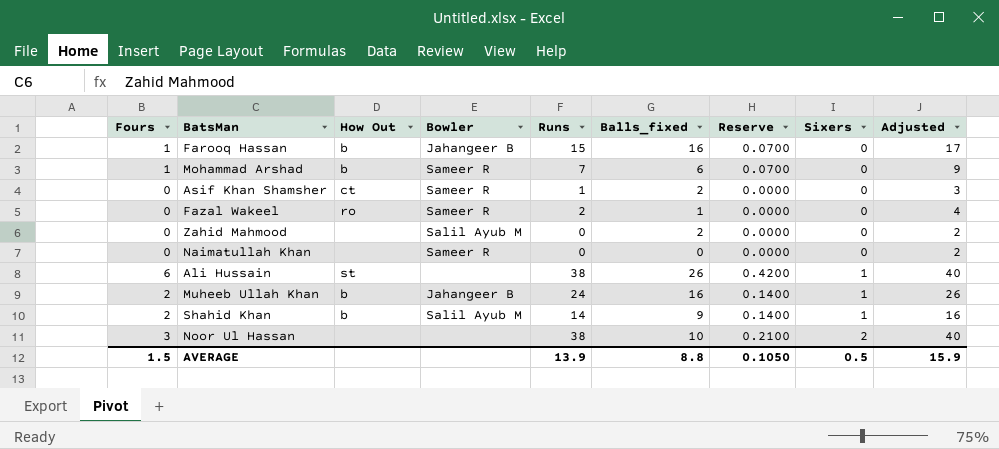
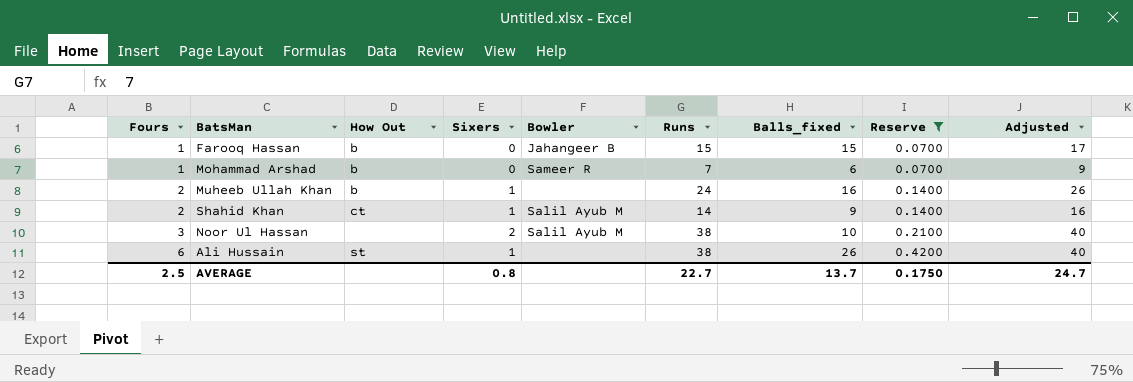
filter: none -> Reserve != 0.0000
row order: Sixers ascending -> Fours ascending
column Sixers | position: 8 -> 4
Farooq Hassan | Balls_fixed: 16 -> 15
Muheeb Ullah Khan | Bowler: Jahangeer B -> none
Shahid Khan | How Out: b -> ct
Noor Ul Hassan | Bowler: none -> Salil Ayub M
AVERAGE | Fours: 1.5 -> 2.5
AVERAGE | Sixers: 0.5 -> 0.8
AVERAGE | Runs: 13.9 -> 22.7
AVERAGE | Balls_fixed: 8.8 -> 13.7
AVERAGE | Reserve: 0.1050 -> 0.1750
AVERAGE | Adjusted: 15.9 -> 24.7

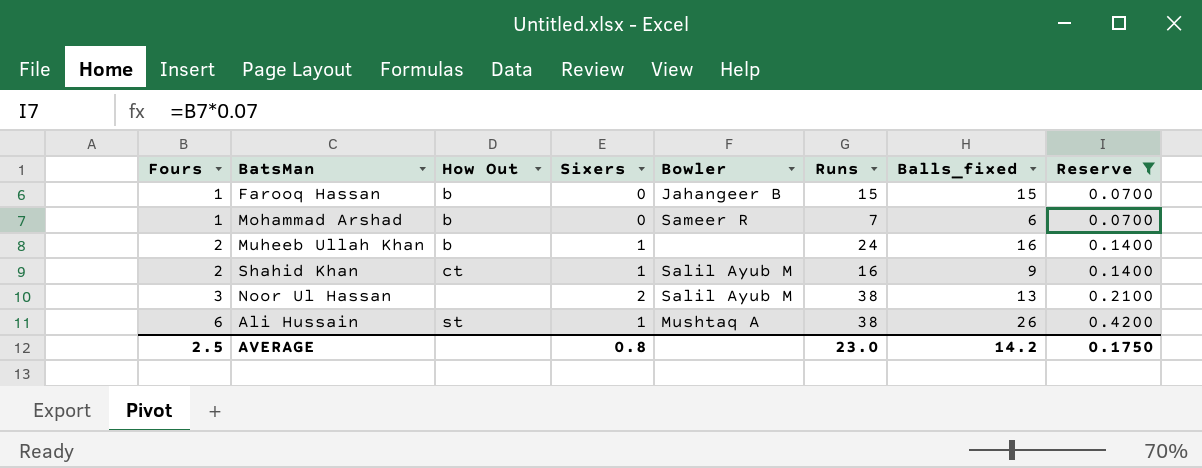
column Adjusted | formula: [Runs] + 2 -> none
Shahid Khan | Runs: 14 -> 16
Noor Ul Hassan | Balls_fixed: 10 -> 13
Ali Hussain | Bowler: none -> Mushtaq A
AVERAGE | Runs: 22.7 -> 23.0
AVERAGE | Balls_fixed: 13.7 -> 14.2

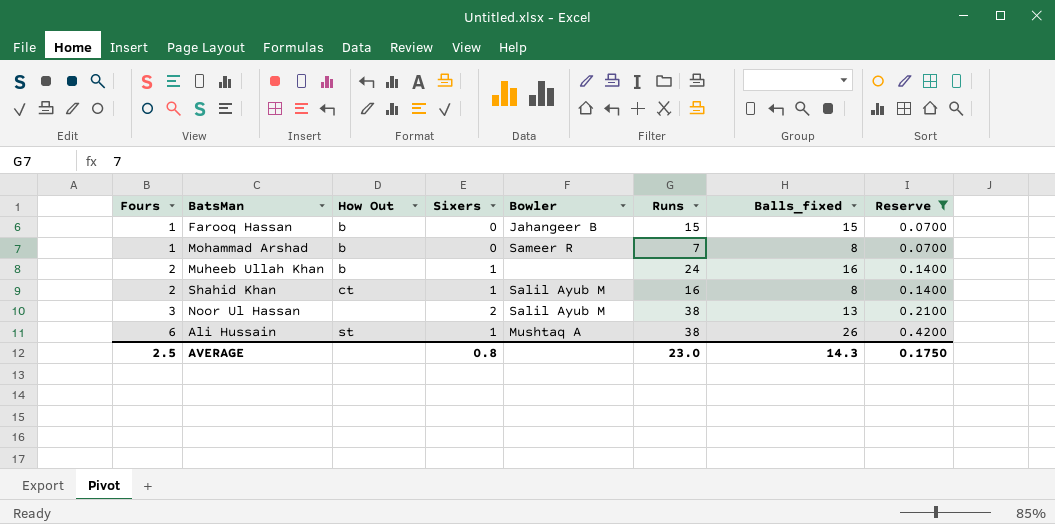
Mohammad Arshad | Balls_fixed: 6 -> 8
Shahid Khan | Balls_fixed: 9 -> 8
AVERAGE | Balls_fixed: 14.2 -> 14.3

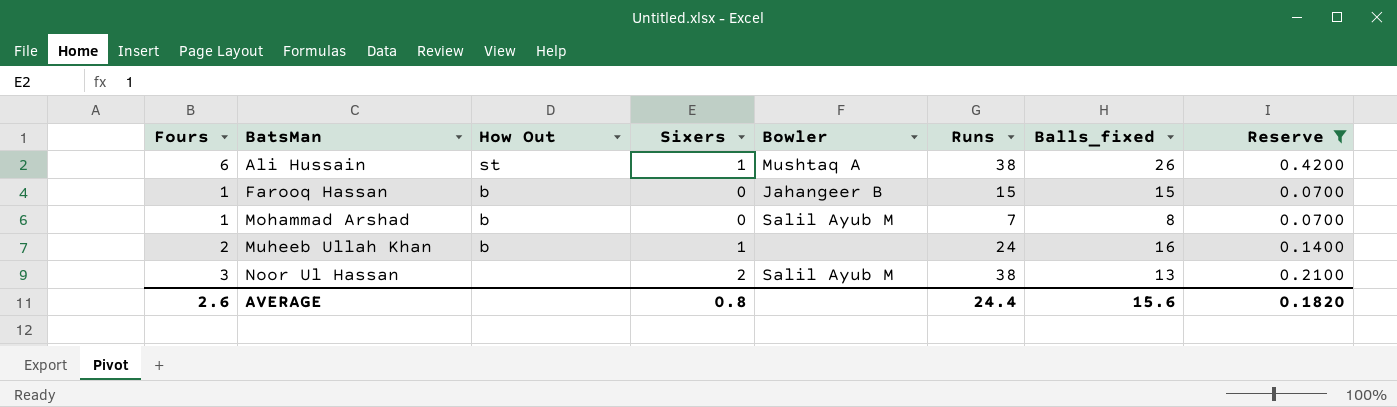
row order: Fours ascending -> BatsMan ascending
row Shahid Khan: 2 | ct | 1 | Salil Ayub M | 16 | 8 | 0.1400 -> none
Mohammad Arshad | Bowler: Sameer R -> Salil Ayub M
AVERAGE | Fours: 2.5 -> 2.6
AVERAGE | Runs: 23.0 -> 24.4
AVERAGE | Balls_fixed: 14.3 -> 15.6
AVERAGE | Reserve: 0.1750 -> 0.1820

